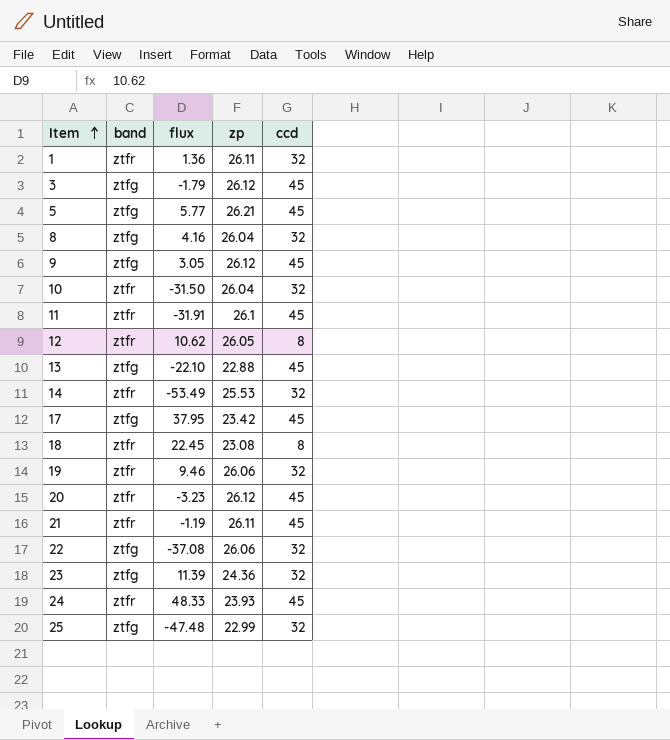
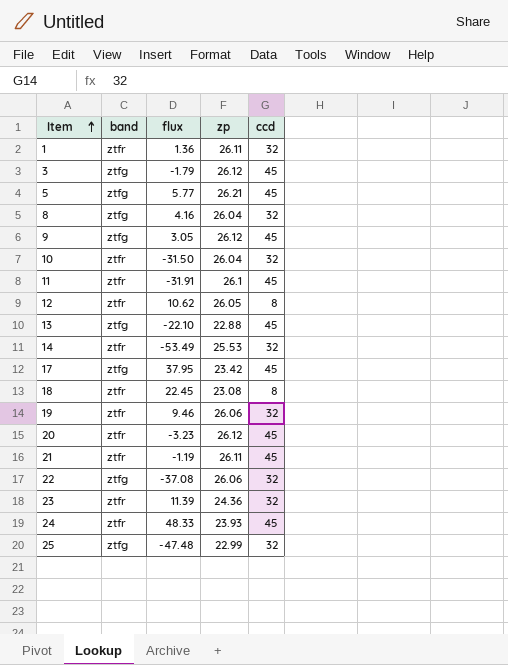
23 | band: ztfg -> ztfr

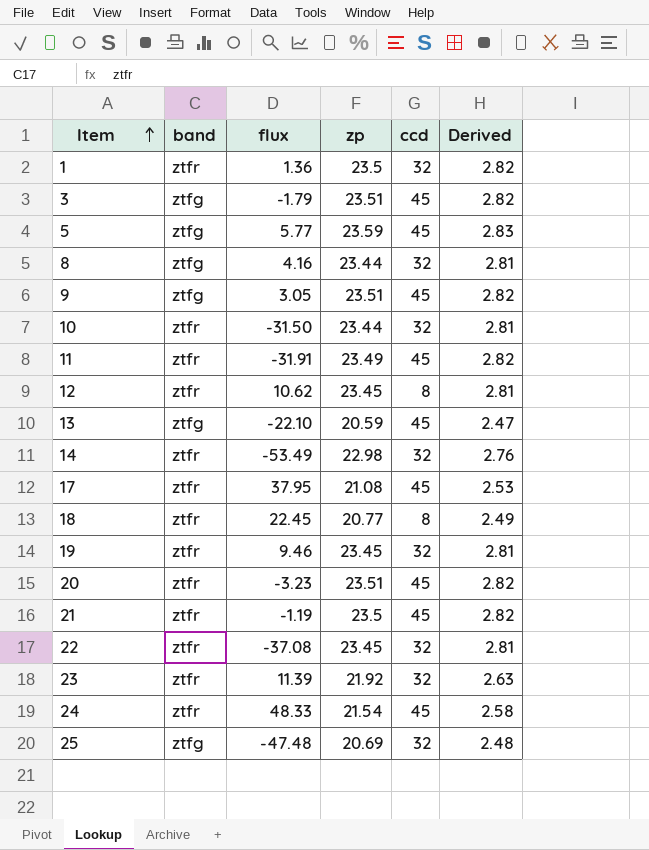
column Derived | formula: none -> [zp] * 0.12
1 | zp: 26.11 -> 23.5
3 | zp: 26.12 -> 23.51
5 | zp: 26.21 -> 23.59
8 | zp: 26.04 -> 23.44
9 | zp: 26.12 -> 23.51
10 | zp: 26.04 -> 23.44
11 | zp: 26.1 -> 23.49
12 | zp: 26.05 -> 23.45
13 | zp: 22.88 -> 20.59
14 | zp: 25.53 -> 22.98
17 | band: ztfg -> ztfr
17 | zp: 23.42 -> 21.08
18 | zp: 23.08 -> 20.77
19 | zp: 26.06 -> 23.45
20 | zp: 26.12 -> 23.51
21 | zp: 26.11 -> 23.5
22 | band: ztfg -> ztfr
22 | zp: 26.06 -> 23.45
23 | zp: 24.36 -> 21.92
24 | zp: 23.93 -> 21.54
25 | zp: 22.99 -> 20.69

